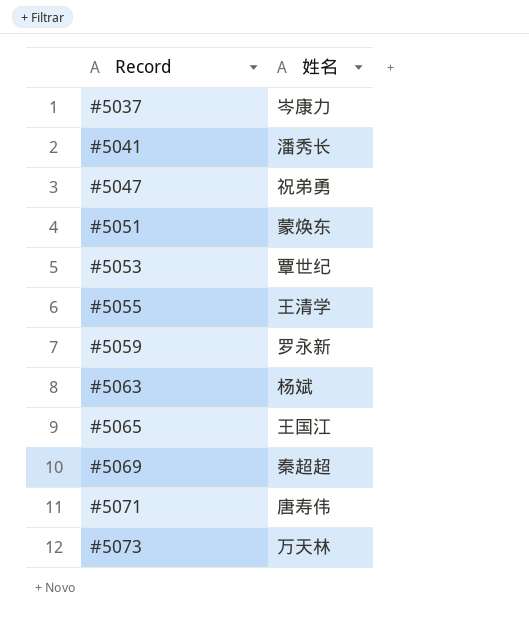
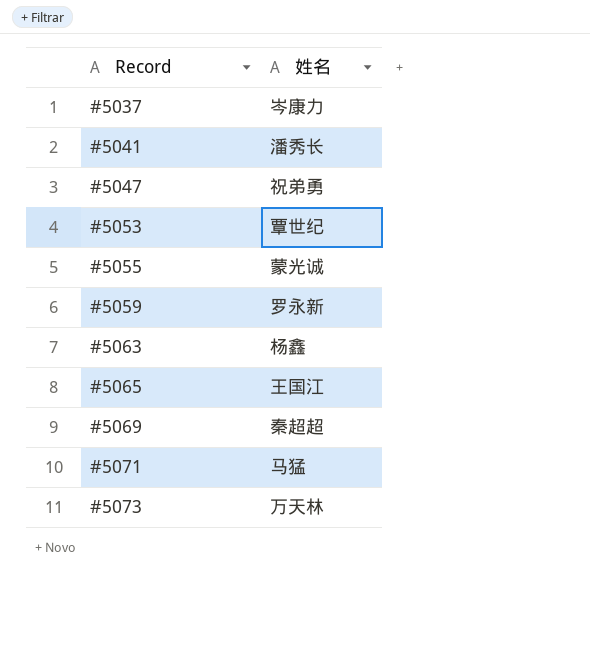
row #5051: 蒙焕东 -> none
#5055 | 姓名: 王清学 -> 蒙光诚
#5063 | 姓名: 杨斌 -> 杨鑫
#5071 | 姓名: 唐寿伟 -> 马猛

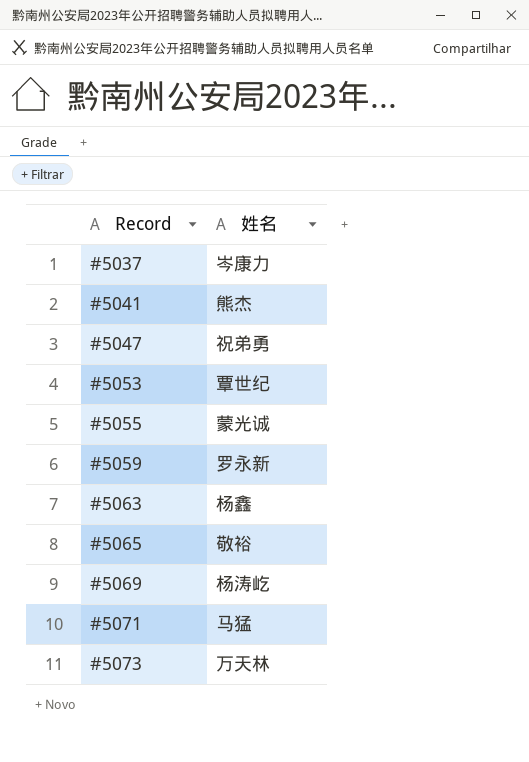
#5041 | 姓名: 潘秀长 -> 熊杰
#5065 | 姓名: 王国江 -> 敬裕
#5069 | 姓名: 秦超超 -> 杨涛屹

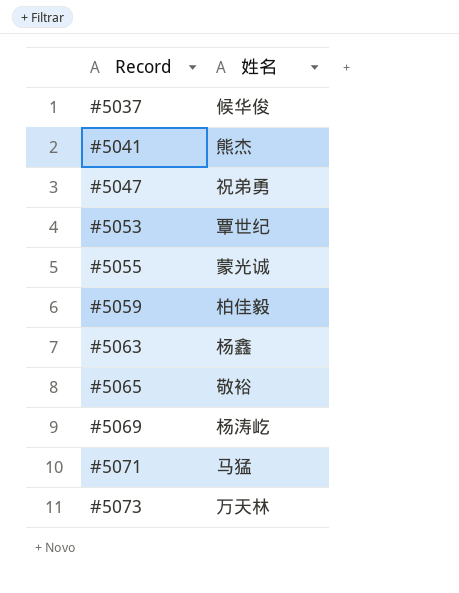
#5037 | 姓名: 岑康力 -> 候华俊
#5059 | 姓名: 罗永新 -> 柏佳毅

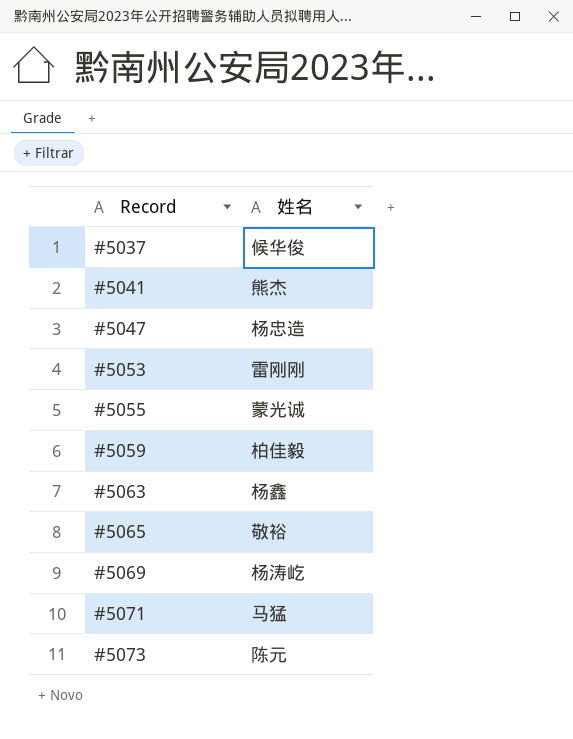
#5047 | 姓名: 祝弟勇 -> 杨忠造
#5053 | 姓名: 覃世纪 -> 雷刚刚
#5073 | 姓名: 万天林 -> 陈元

